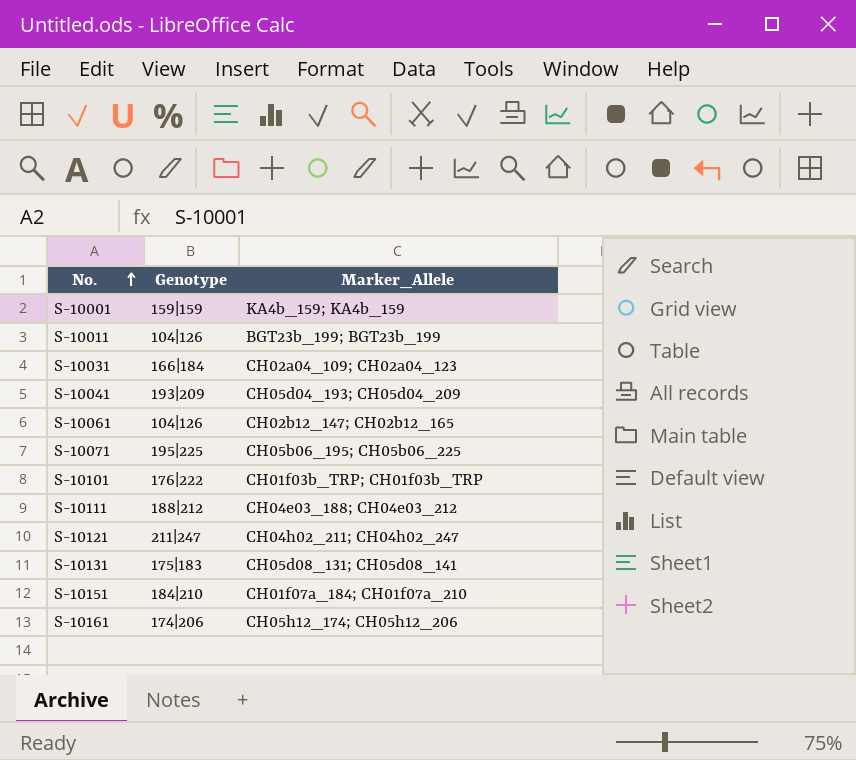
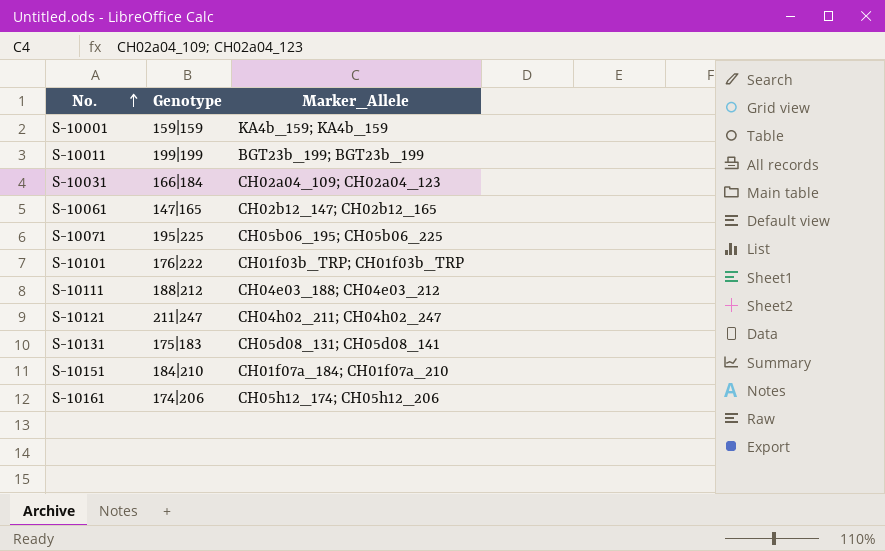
row S-10041: 193|209 | CH05d04_193; CH05d04_209 -> none
S-10011 | Genotype: 104|126 -> 199|199
S-10061 | Genotype: 104|126 -> 147|165

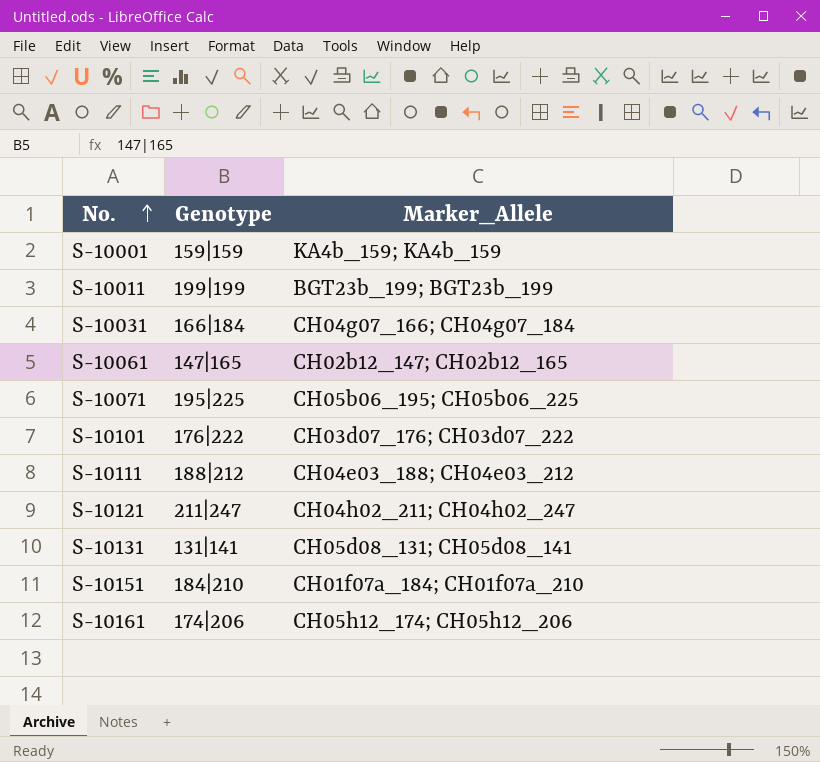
S-10031 | Marker_Allele: CH02a04_109; CH02a04_123 -> CH04g07_166; CH04g07_184
S-10101 | Marker_Allele: CH01f03b_TRP; CH01f03b_TRP -> CH03d07_176; CH03d07_222
S-10131 | Genotype: 175|183 -> 131|141

